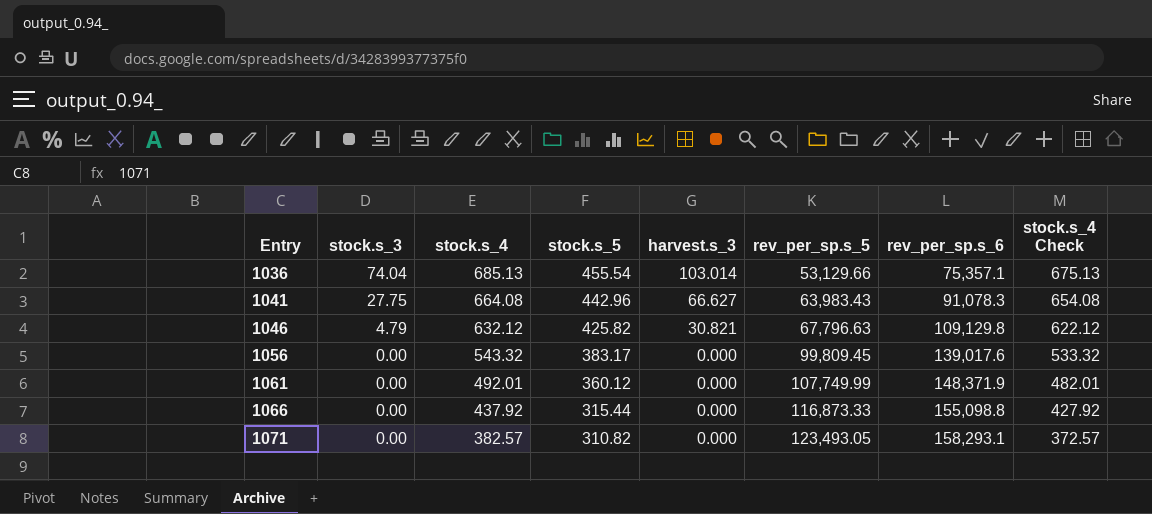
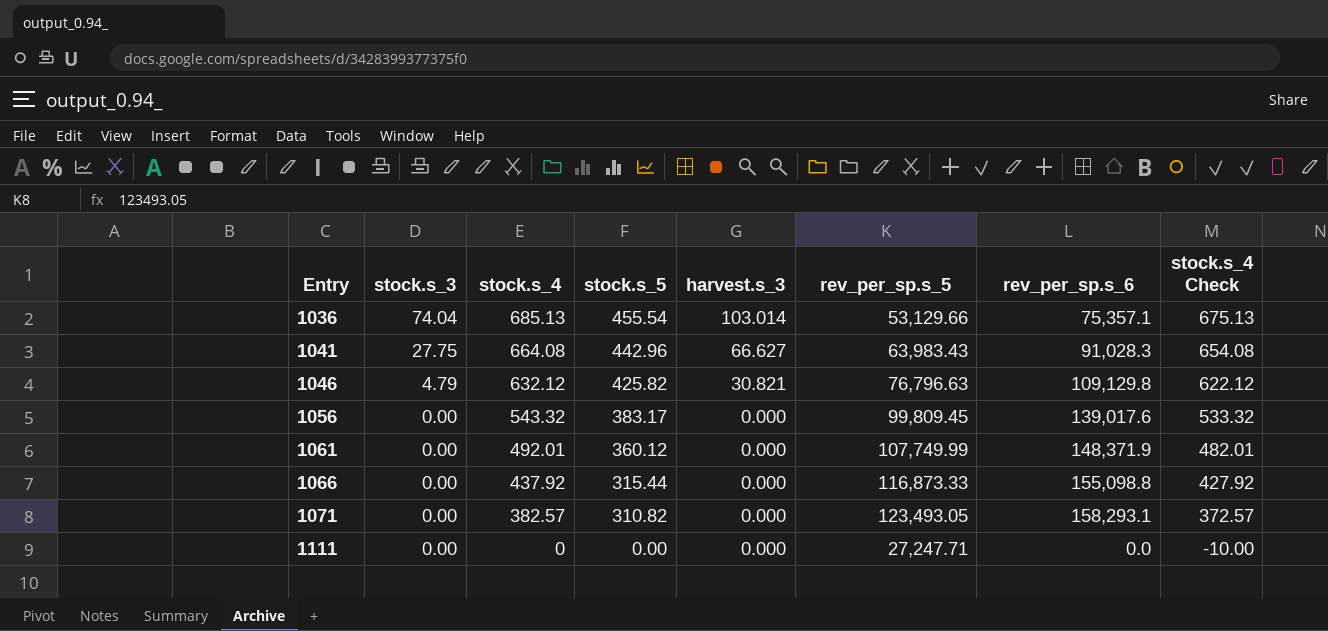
1041 | rev_per_sp.s_6: 91,078.3 -> 91,028.3
1046 | rev_per_sp.s_5: 67,796.63 -> 76,796.63
row 1111: none -> 0.00 | 0 | 0.00 | 0.000 | 27,247.71 | 0.0 | -10.00

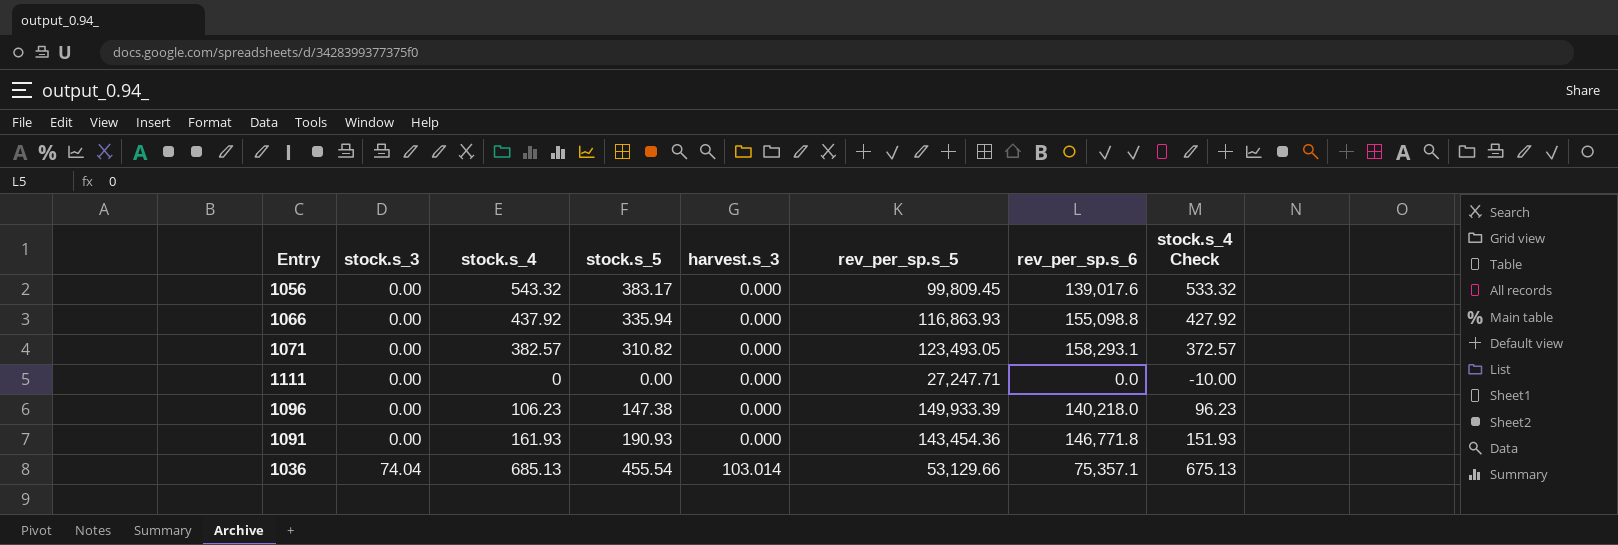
row order: Entry ascending -> stock.s_3 ascending
row 1041: 27.75 | 664.08 | 442.96 | 66.627 | 63,983.43 | 91,028.3 | 654.08 -> none
row 1046: 4.79 | 632.12 | 425.82 | 30.821 | 76,796.63 | 109,129.8 | 622.12 -> none
row 1061: 0.00 | 492.01 | 360.12 | 0.000 | 107,749.99 | 148,371.9 | 482.01 -> none
1066 | stock.s_5: 315.44 -> 335.94
1066 | rev_per_sp.s_5: 116,873.33 -> 116,863.93
row 1096: none -> 0.00 | 106.23 | 147.38 | 0.000 | 149,933.39 | 140,218.0 | 96.23
row 1091: none -> 0.00 | 161.93 | 190.93 | 0.000 | 143,454.36 | 146,771.8 | 151.93

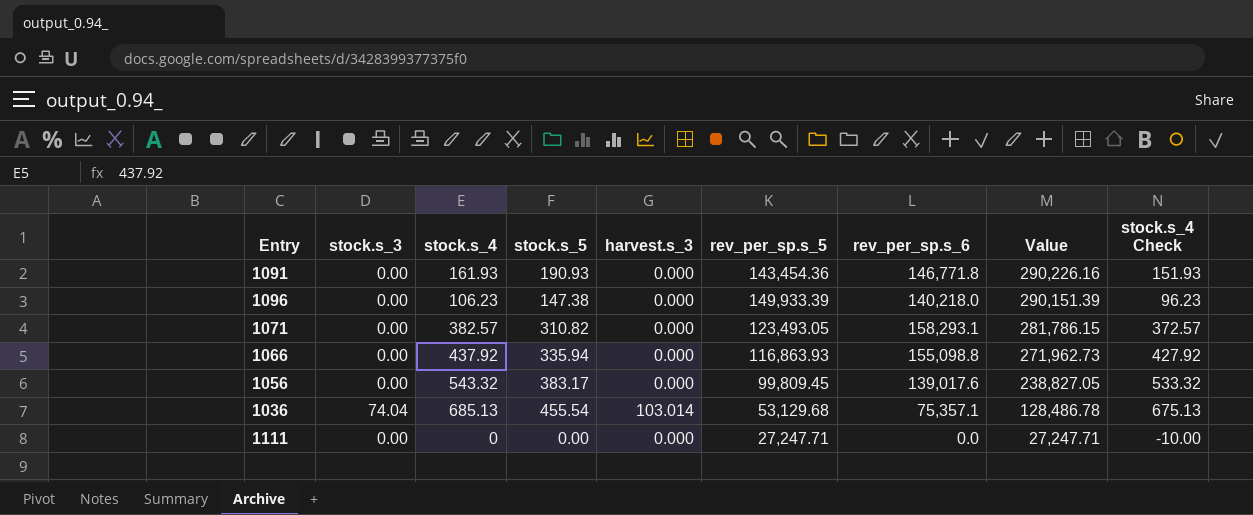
row order: stock.s_3 ascending -> Value descending
column Value | formula: none -> [rev_per_sp.s_5] + [rev_per_sp.s_6]
1036 | rev_per_sp.s_5: 53,129.66 -> 53,129.68

